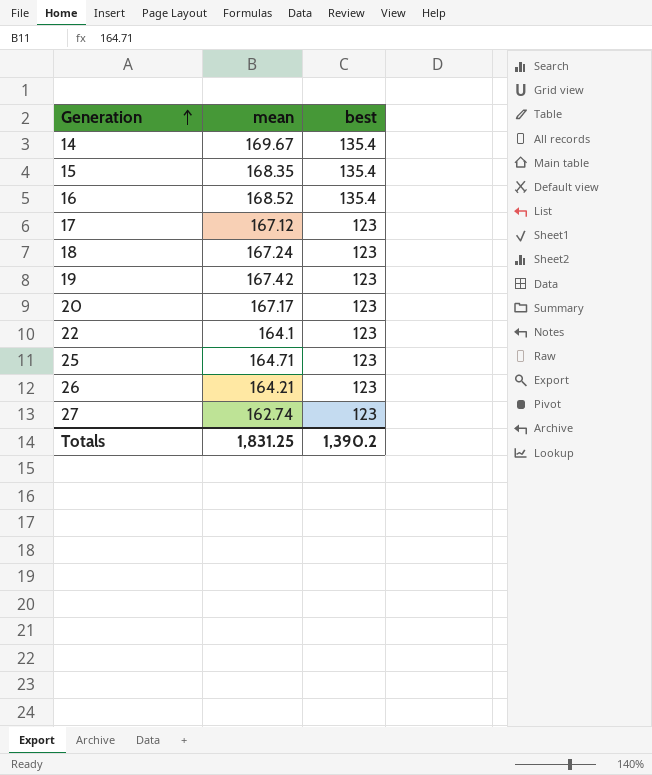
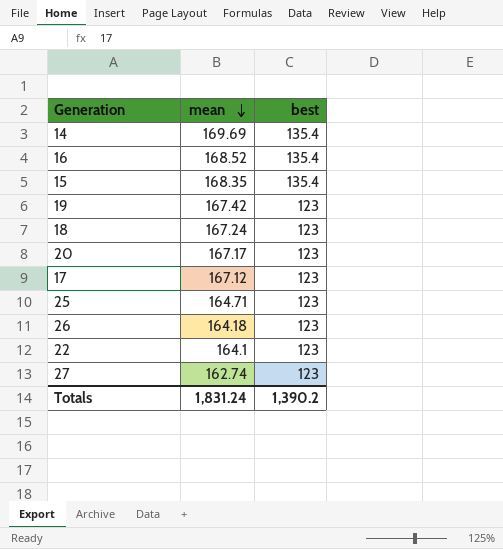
row order: Generation ascending -> mean descending
14 | mean: 169.67 -> 169.69
26 | mean: 164.21 -> 164.18
Totals | mean: 1,831.25 -> 1,831.24

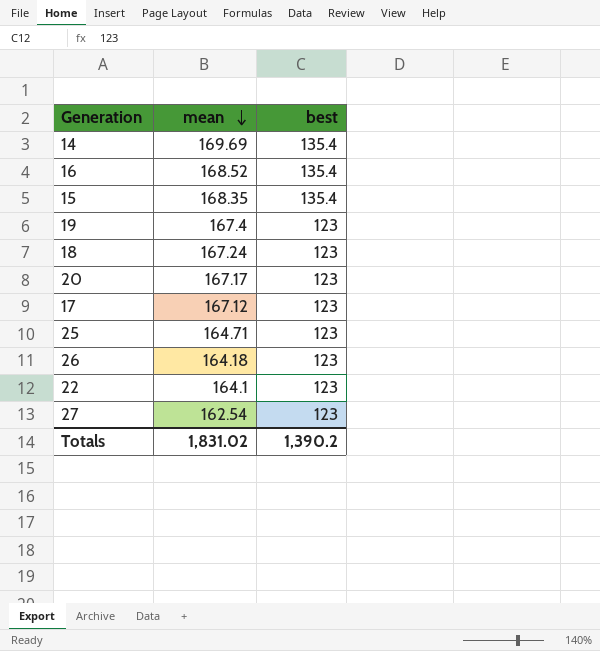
19 | mean: 167.42 -> 167.4
27 | mean: 162.74 -> 162.54
Totals | mean: 1,831.24 -> 1,831.02

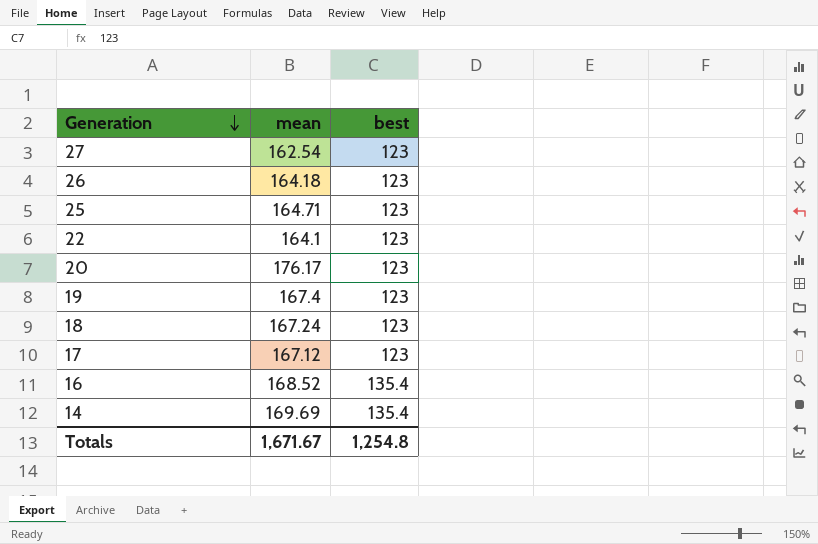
row order: mean descending -> Generation descending
row 15: 168.35 | 135.4 -> none
20 | mean: 167.17 -> 176.17
Totals | mean: 1,831.02 -> 1,671.67
Totals | best: 1,390.2 -> 1,254.8

